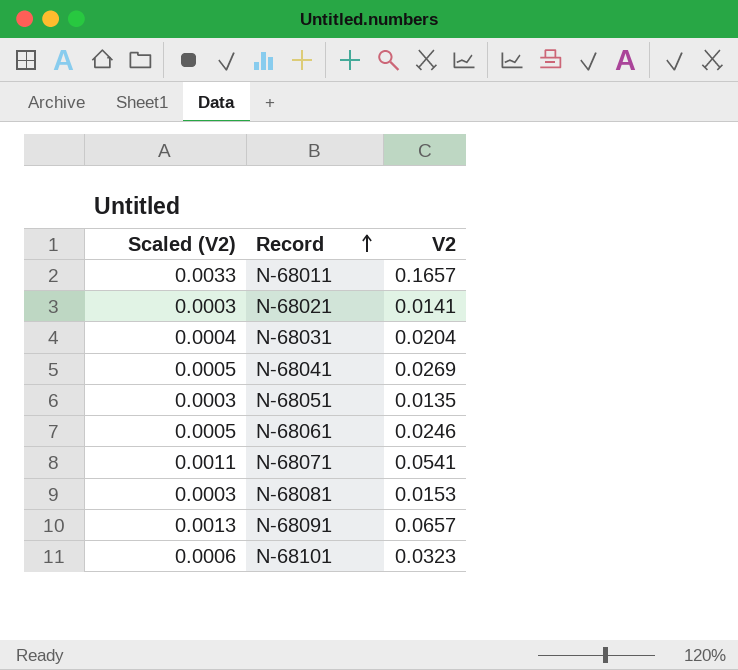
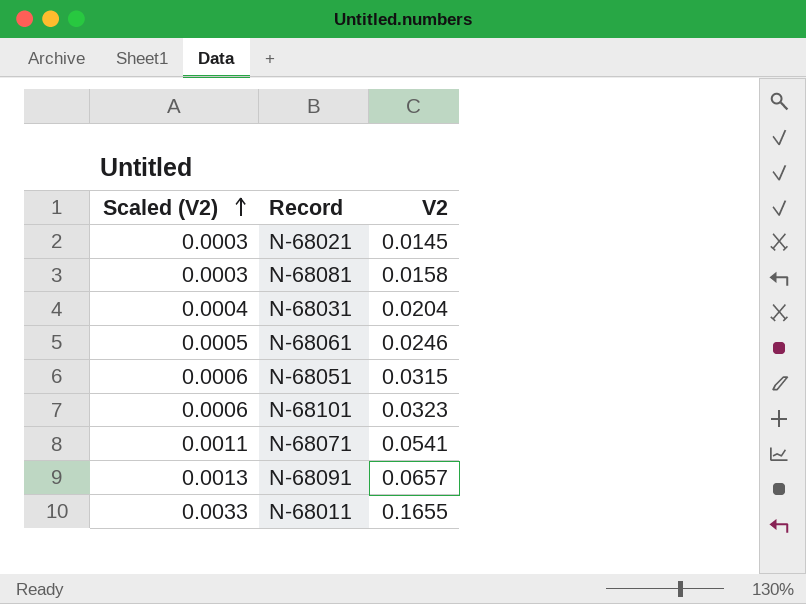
row order: Record ascending -> Scaled (V2) ascending
row N-68041: 0.0005 | 0.0269 -> none
N-68021 | V2: 0.0141 -> 0.0145
N-68081 | V2: 0.0153 -> 0.0158
N-68051 | Scaled (V2): 0.0003 -> 0.0006
N-68051 | V2: 0.0135 -> 0.0315
N-68011 | V2: 0.1657 -> 0.1655

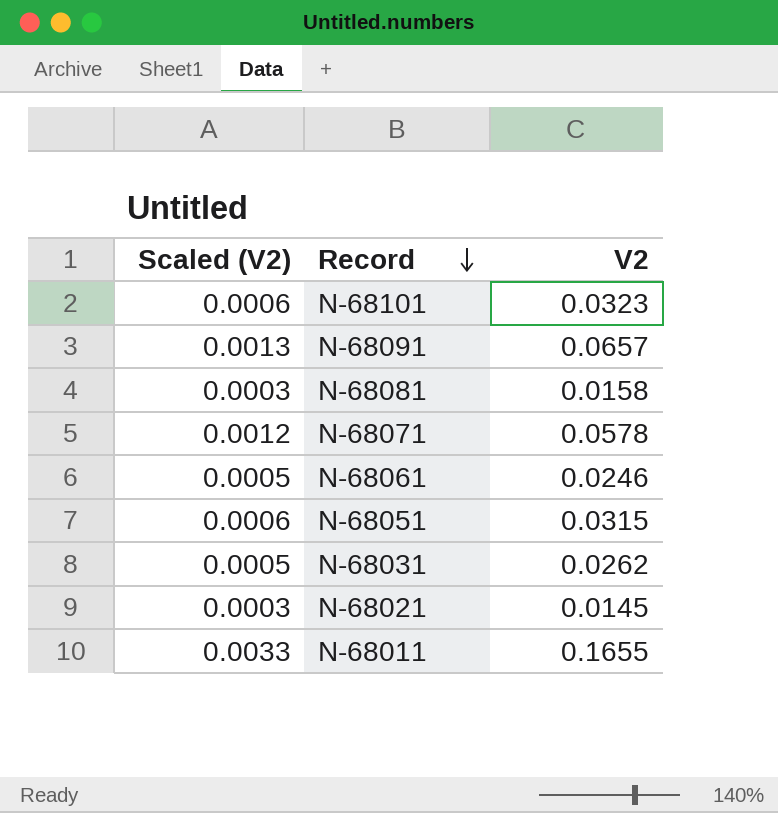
row order: Scaled (V2) ascending -> Record descending
N-68071 | Scaled (V2): 0.0011 -> 0.0012
N-68071 | V2: 0.0541 -> 0.0578
N-68031 | Scaled (V2): 0.0004 -> 0.0005
N-68031 | V2: 0.0204 -> 0.0262

